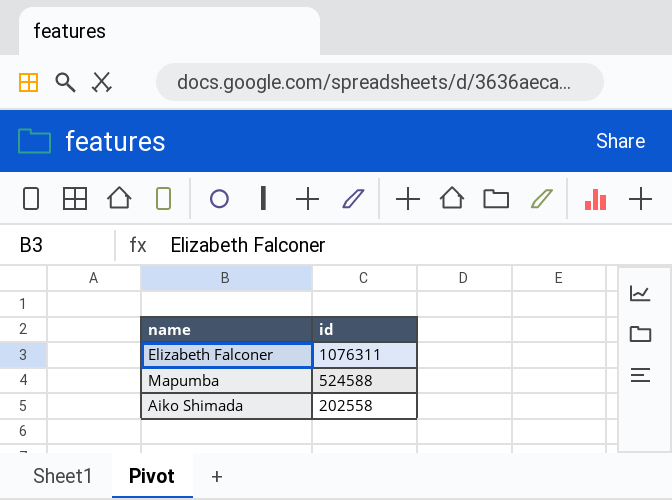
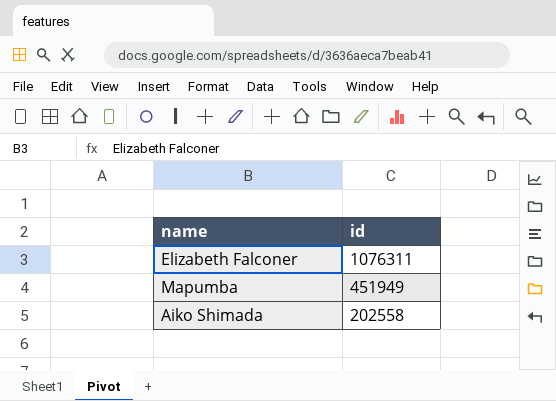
Mapumba | id: 524588 -> 451949

